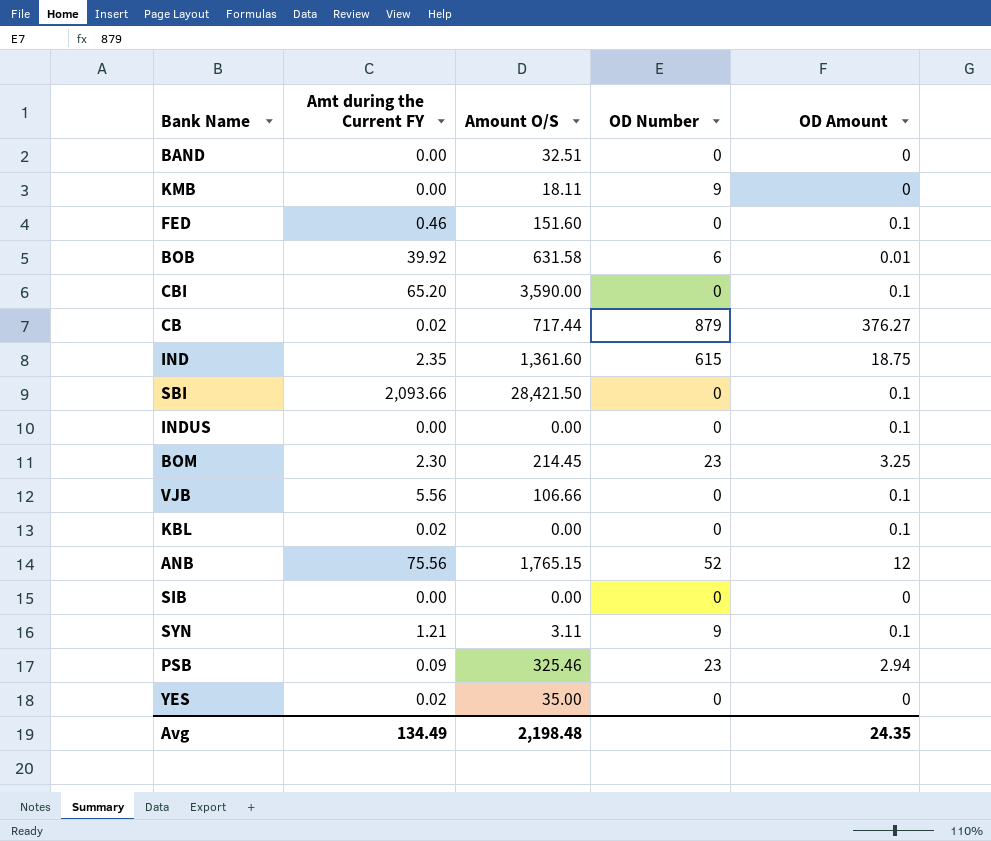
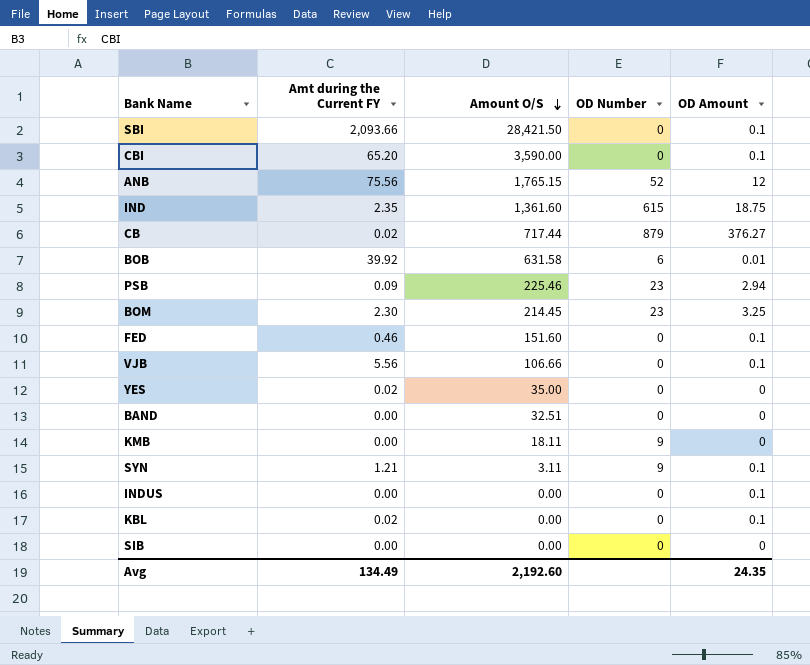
row order: none -> Amount O/S descending
PSB | Amount O/S: 325.46 -> 225.46
Avg | Amount O/S: 2,198.48 -> 2,192.60

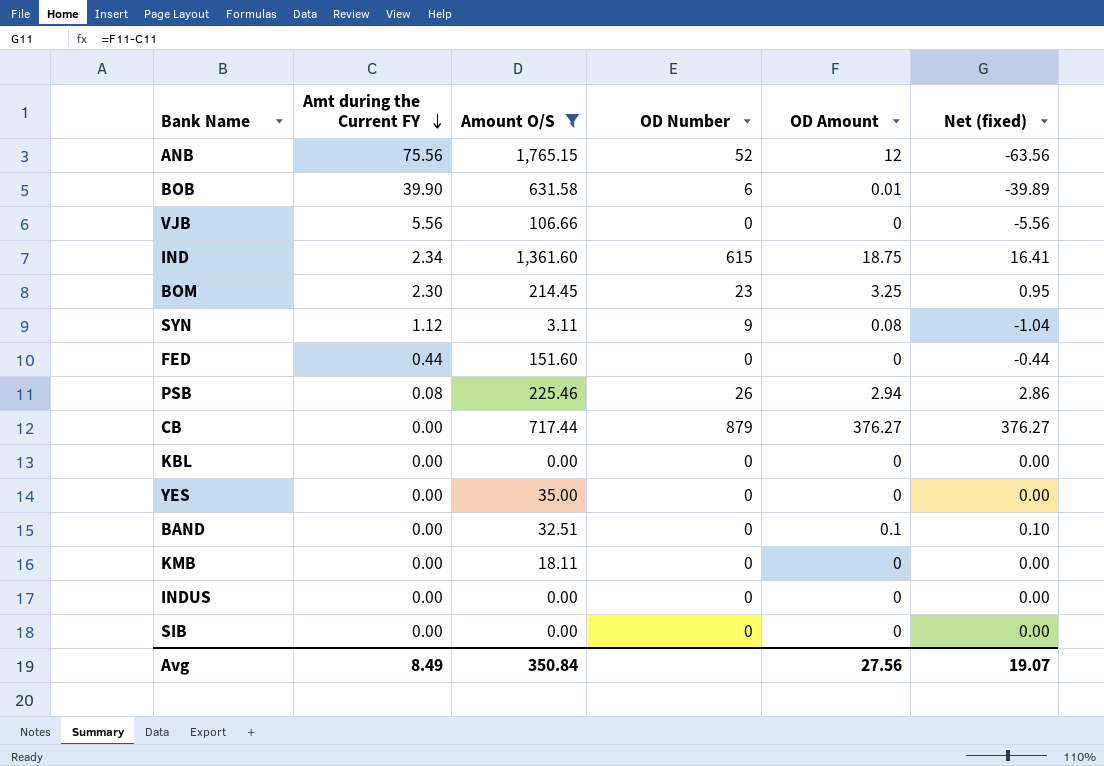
filter: none -> Amount O/S <= 1,765.15
row order: Amount O/S descending -> Amt during the Current FY descending
column Net (fixed) | formula: none -> [OD Amount] - [Amt during the Current FY]
BOB | Amt during the Current FY: 39.92 -> 39.90
VJB | OD Amount: 0.1 -> 0
IND | Amt during the Current FY: 2.35 -> 2.34
SYN | Amt during the Current FY: 1.21 -> 1.12
SYN | OD Amount: 0.1 -> 0.08
FED | Amt during the Current FY: 0.46 -> 0.44
FED | OD Amount: 0.1 -> 0
PSB | Amt during the Current FY: 0.09 -> 0.08
PSB | OD Number: 23 -> 26
CB | Amt during the Current FY: 0.02 -> 0.00
KBL | Amt during the Current FY: 0.02 -> 0.00
KBL | OD Amount: 0.1 -> 0
YES | Amt during the Current FY: 0.02 -> 0.00
BAND | OD Amount: 0 -> 0.1
KMB | OD Number: 9 -> 0
INDUS | OD Amount: 0.1 -> 0
Avg | Amt during the Current FY: 134.49 -> 8.49
Avg | Amount O/S: 2,192.60 -> 350.84
Avg | OD Amount: 24.35 -> 27.56

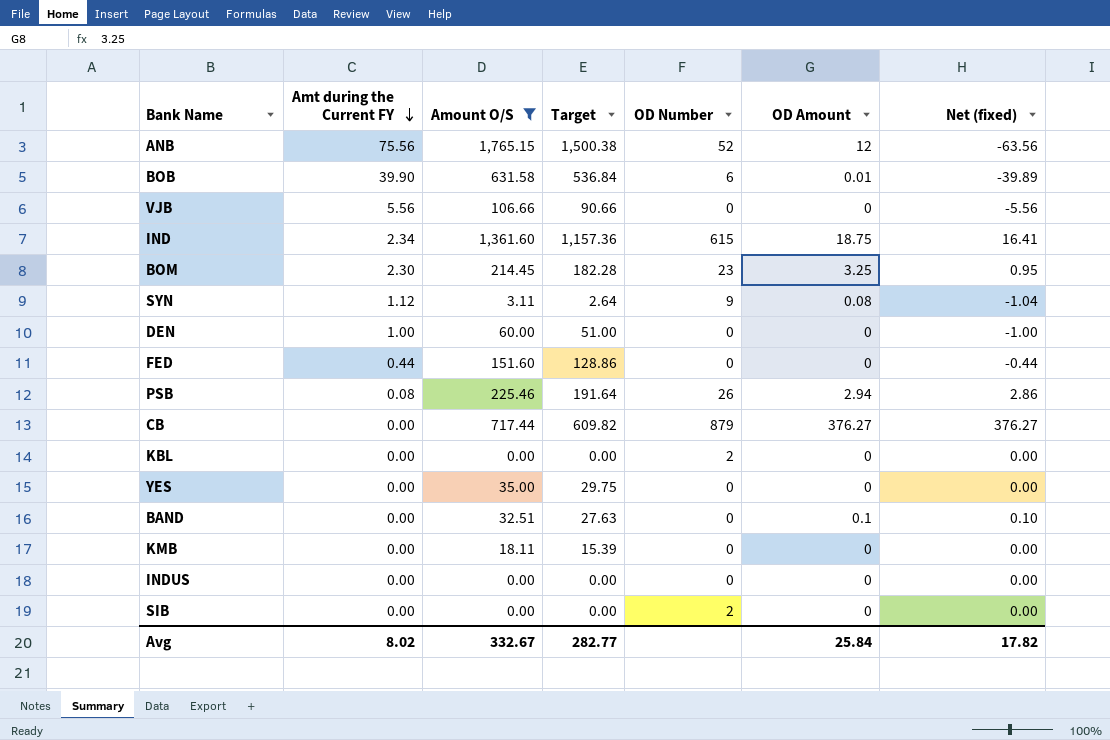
column Target | formula: none -> [Amount O/S] * 0.85
row DEN: none -> 1.00 | 60.00 | 51.00 | 0 | 0 | -1.00
KBL | OD Number: 0 -> 2
SIB | OD Number: 0 -> 2
Avg | Amt during the Current FY: 8.49 -> 8.02
Avg | Amount O/S: 350.84 -> 332.67
Avg | OD Amount: 27.56 -> 25.84
Avg | Net (fixed): 19.07 -> 17.82

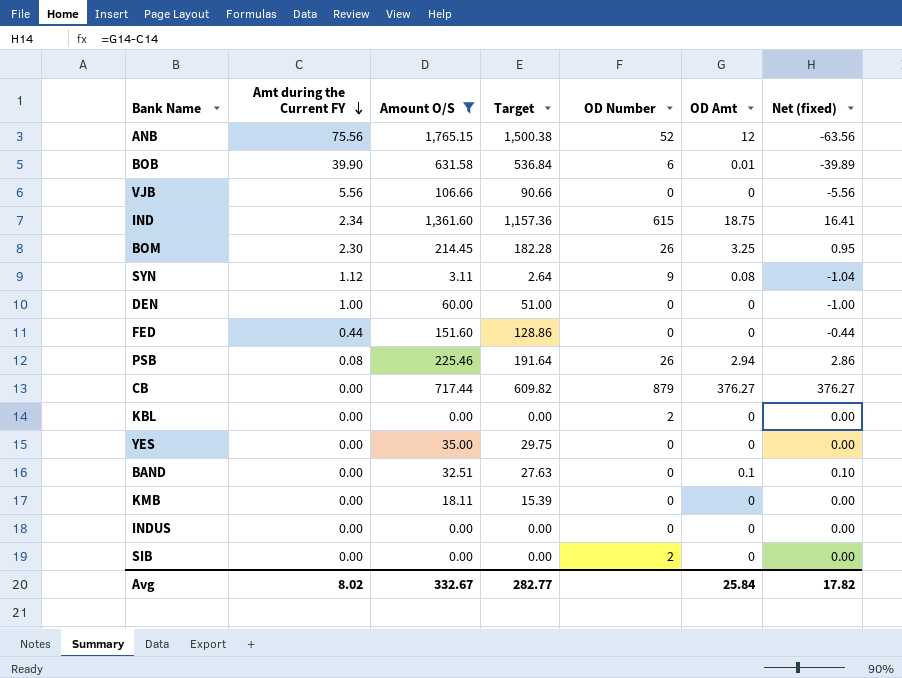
column name: OD Amount -> OD Amt
BOM | OD Number: 23 -> 26

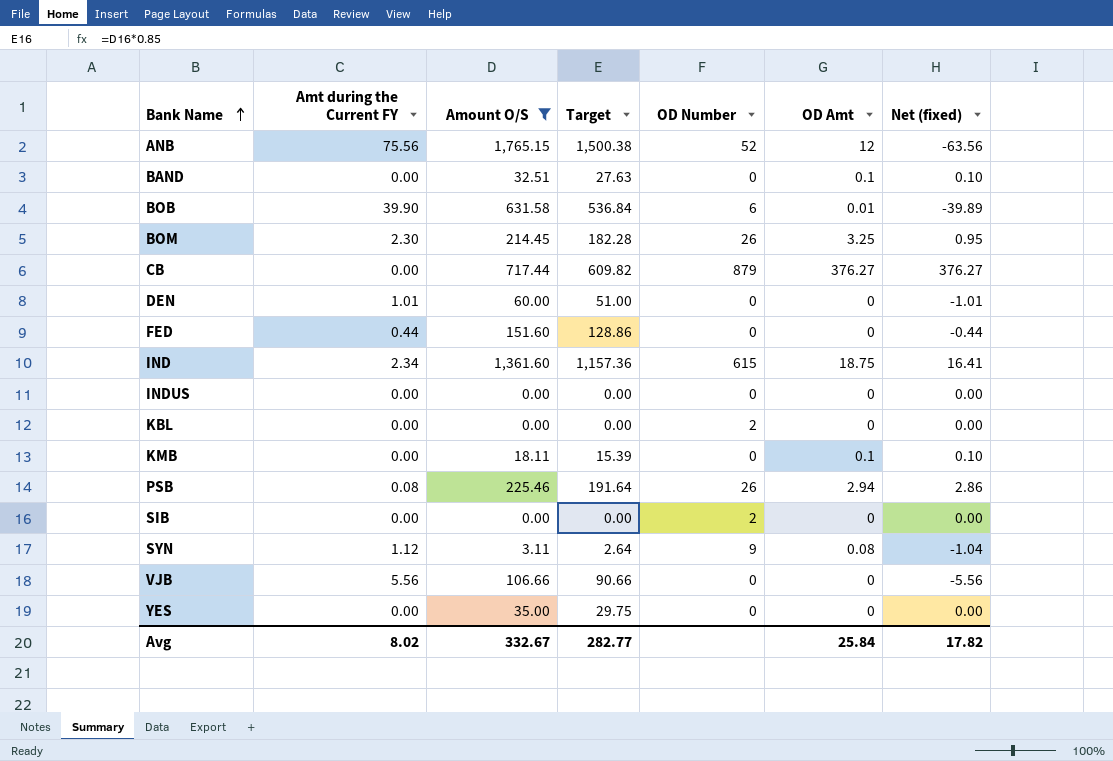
row order: Amt during the Current FY descending -> Bank Name ascending
DEN | Amt during the Current FY: 1.00 -> 1.01
DEN | Net (fixed): -1.00 -> -1.01
KMB | OD Amt: 0 -> 0.1
KMB | Net (fixed): 0.00 -> 0.10

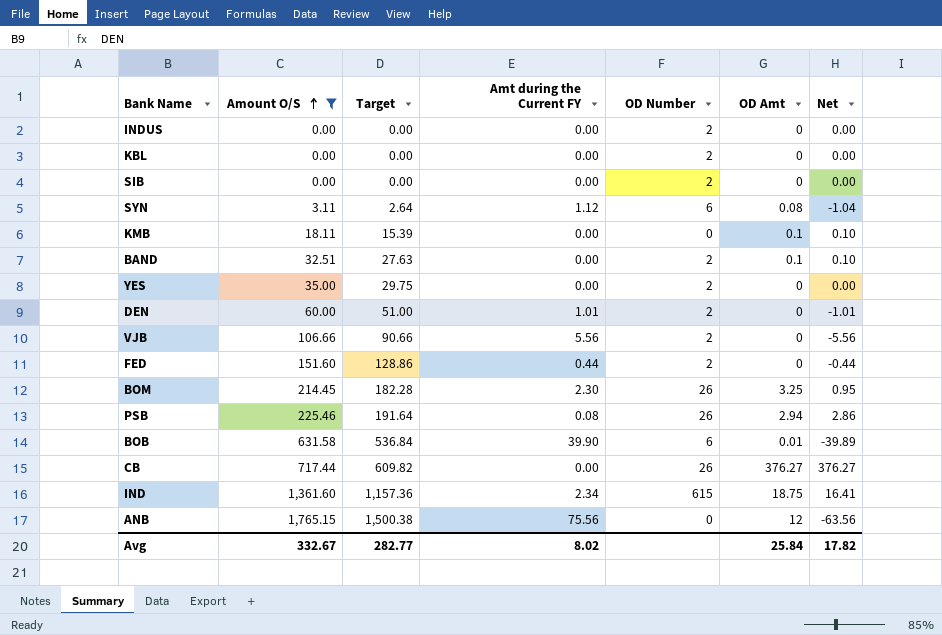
row order: Bank Name ascending -> Amount O/S ascending
column Amt during the Current FY | position: 2 -> 4
column name: Net (fixed) -> Net
INDUS | OD Number: 0 -> 2
SYN | OD Number: 9 -> 6
BAND | OD Number: 0 -> 2
YES | OD Number: 0 -> 2
DEN | OD Number: 0 -> 2
VJB | OD Number: 0 -> 2
FED | OD Number: 0 -> 2
CB | OD Number: 879 -> 26
ANB | OD Number: 52 -> 0

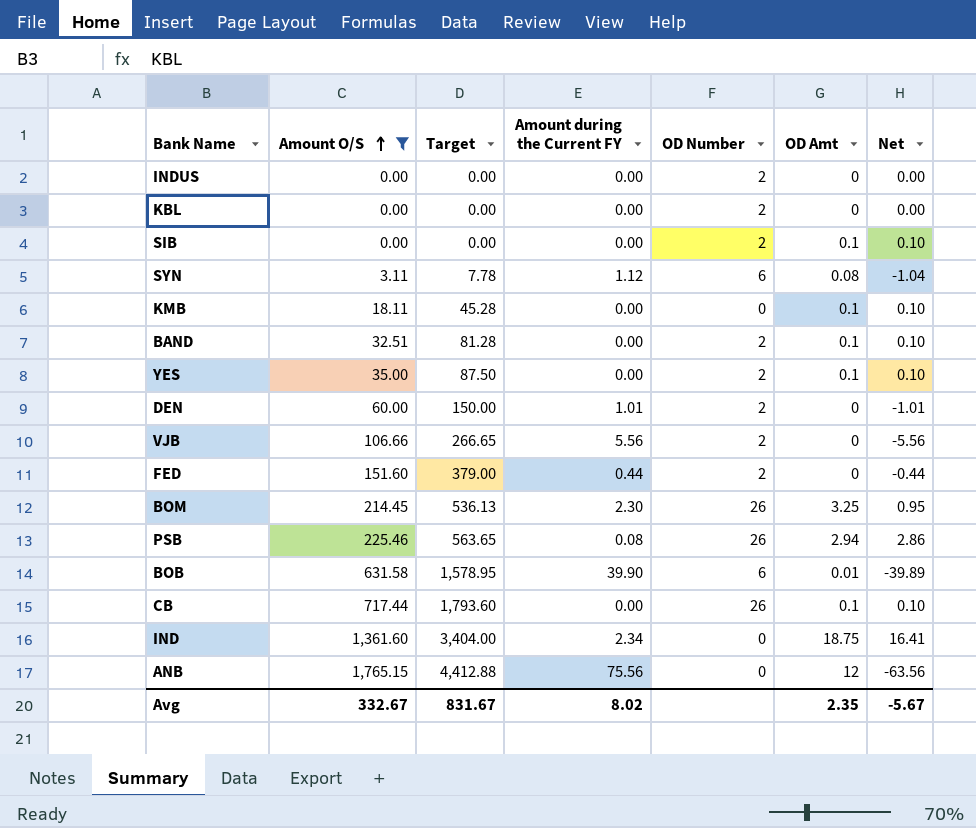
column Target | formula: [Amount O/S] * 0.85 -> [Amount O/S] * 2.5
column name: Amt during the Current FY -> Amount during the Current FY
SIB | OD Amt: 0 -> 0.1
SIB | Net: 0.00 -> 0.10
YES | OD Amt: 0 -> 0.1
YES | Net: 0.00 -> 0.10
CB | OD Amt: 376.27 -> 0.1
CB | Net: 376.27 -> 0.10
IND | OD Number: 615 -> 0
Avg | Target: 282.77 -> 831.67
Avg | OD Amt: 25.84 -> 2.35
Avg | Net: 17.82 -> -5.67

